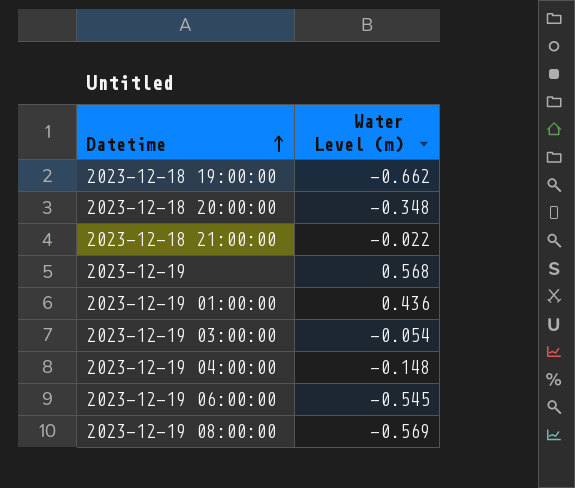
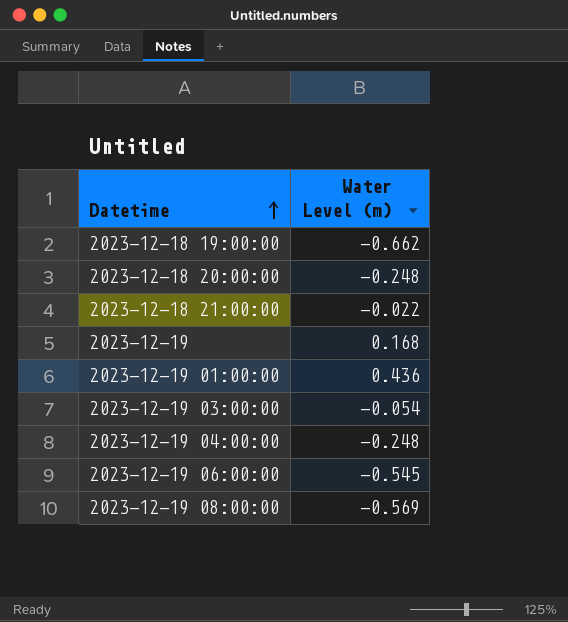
2023-12-18 20:00:00 | Water Level (m): -0.348 -> -0.248
2023-12-19 | Water Level (m): 0.568 -> 0.168
2023-12-19 04:00:00 | Water Level (m): -0.148 -> -0.248

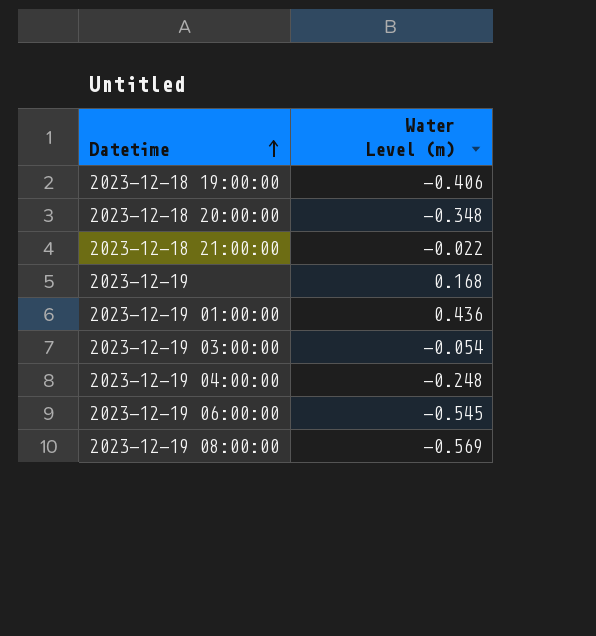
2023-12-18 19:00:00 | Water Level (m): -0.662 -> -0.406
2023-12-18 20:00:00 | Water Level (m): -0.248 -> -0.348

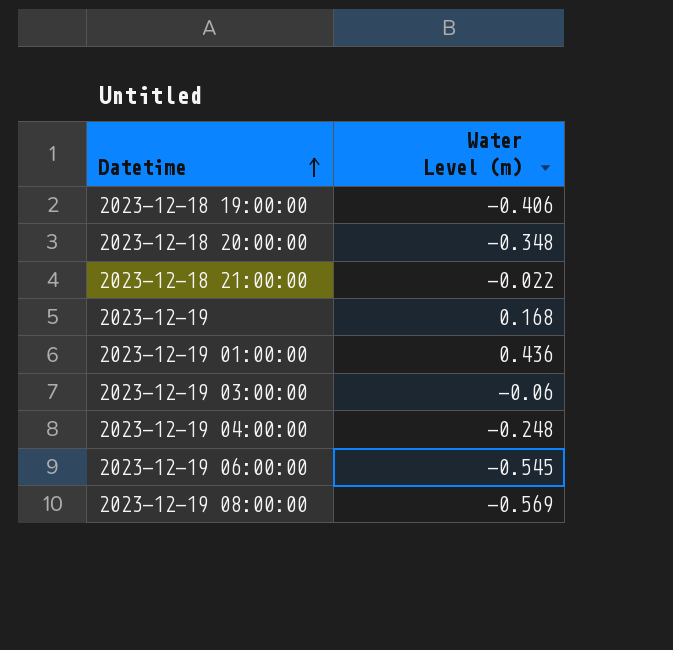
2023-12-19 03:00:00 | Water Level (m): -0.054 -> -0.06

